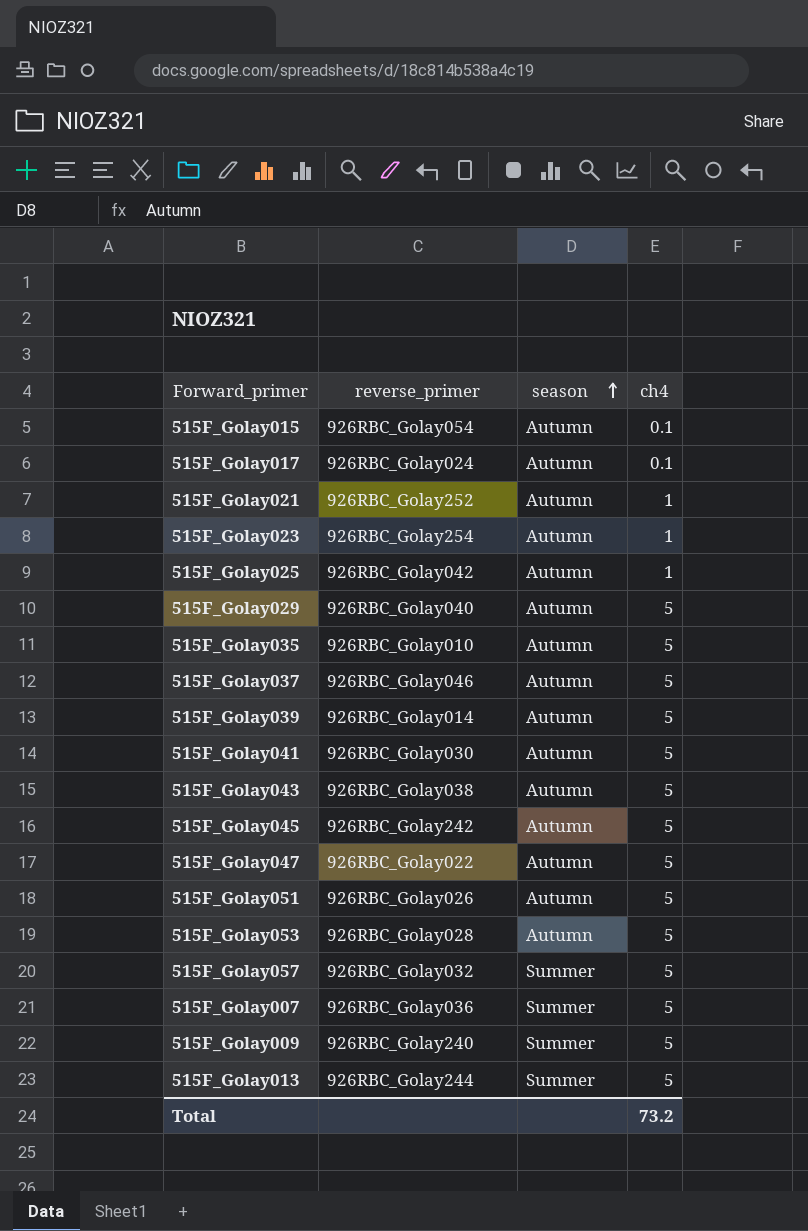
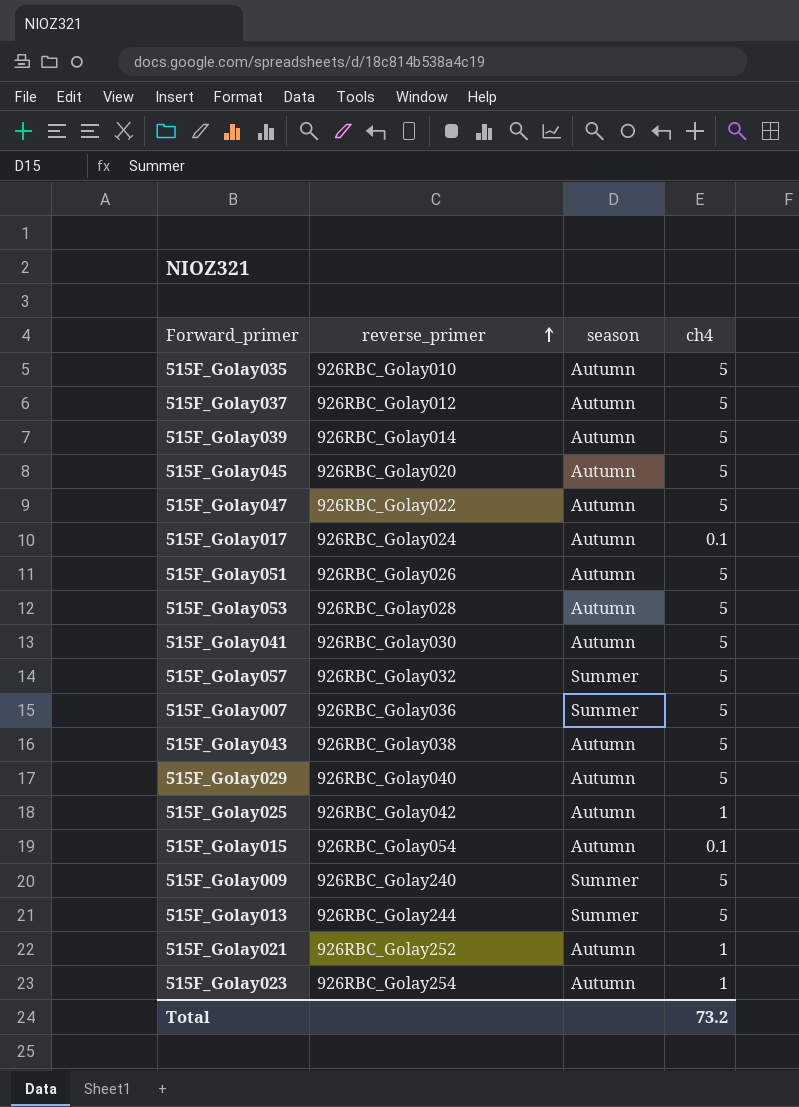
row order: season ascending -> reverse_primer ascending
515F_Golay037 | reverse_primer: 926RBC_Golay046 -> 926RBC_Golay012
515F_Golay045 | reverse_primer: 926RBC_Golay242 -> 926RBC_Golay020

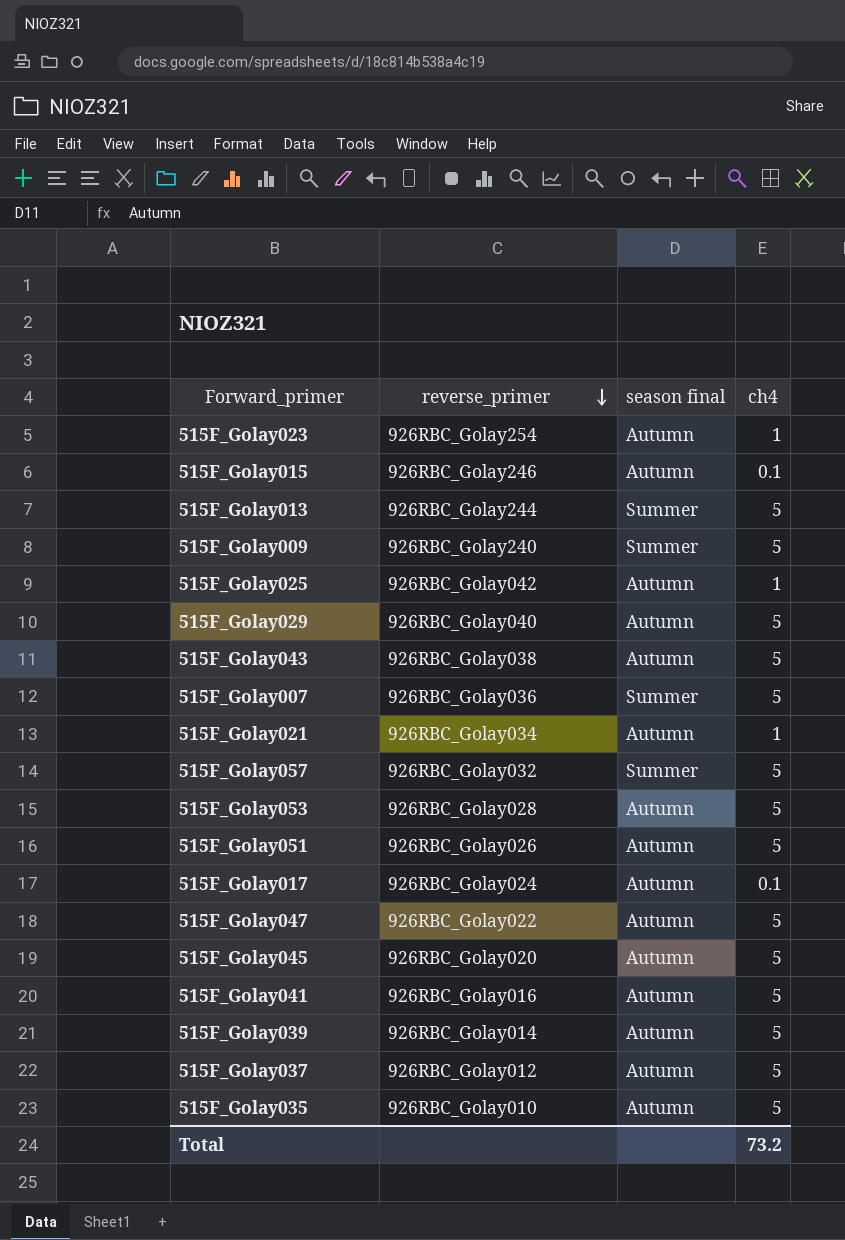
row order: reverse_primer ascending -> reverse_primer descending
column name: season -> season final
515F_Golay015 | reverse_primer: 926RBC_Golay054 -> 926RBC_Golay246
515F_Golay021 | reverse_primer: 926RBC_Golay252 -> 926RBC_Golay034
515F_Golay041 | reverse_primer: 926RBC_Golay030 -> 926RBC_Golay016

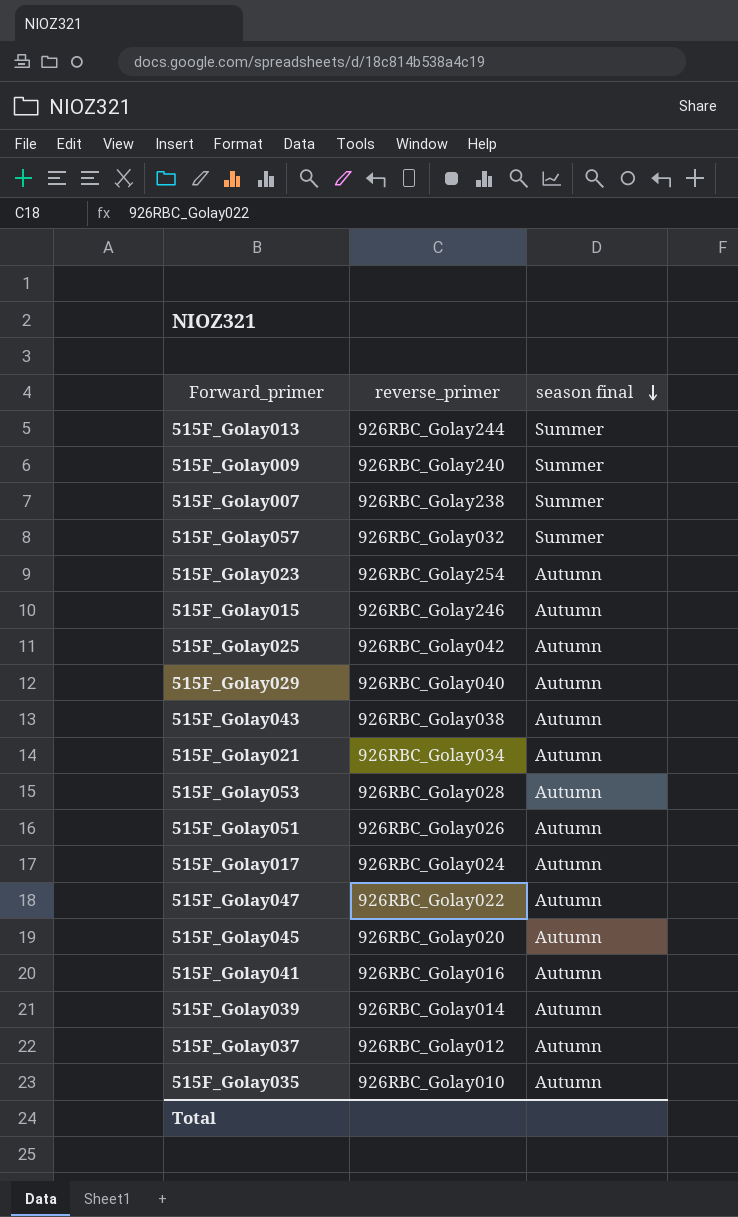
row order: reverse_primer descending -> season final descending
column ch4 | position: 4 -> none
515F_Golay007 | reverse_primer: 926RBC_Golay036 -> 926RBC_Golay238

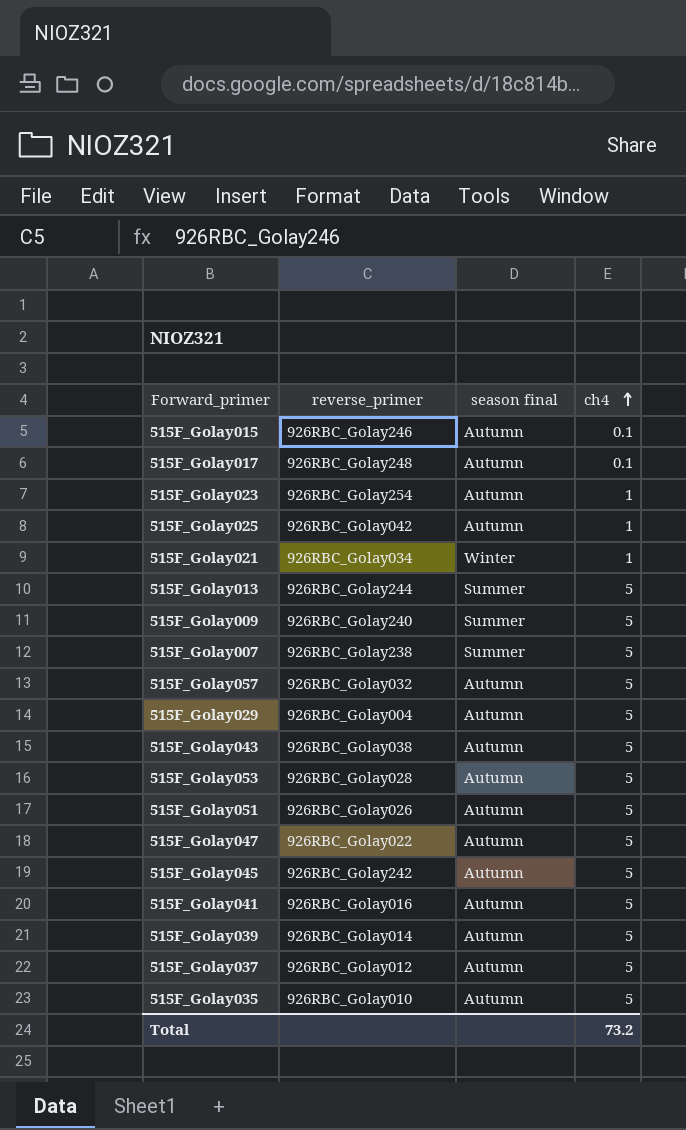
row order: season final descending -> ch4 ascending
column ch4 | position: none -> 4
515F_Golay017 | reverse_primer: 926RBC_Golay024 -> 926RBC_Golay248
515F_Golay021 | season final: Autumn -> Winter
515F_Golay057 | season final: Summer -> Autumn
515F_Golay029 | reverse_primer: 926RBC_Golay040 -> 926RBC_Golay004
515F_Golay045 | reverse_primer: 926RBC_Golay020 -> 926RBC_Golay242

